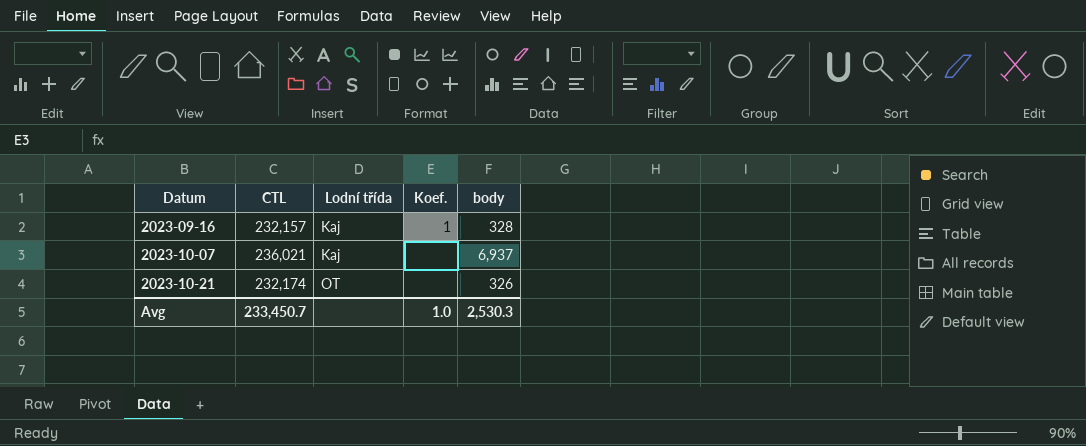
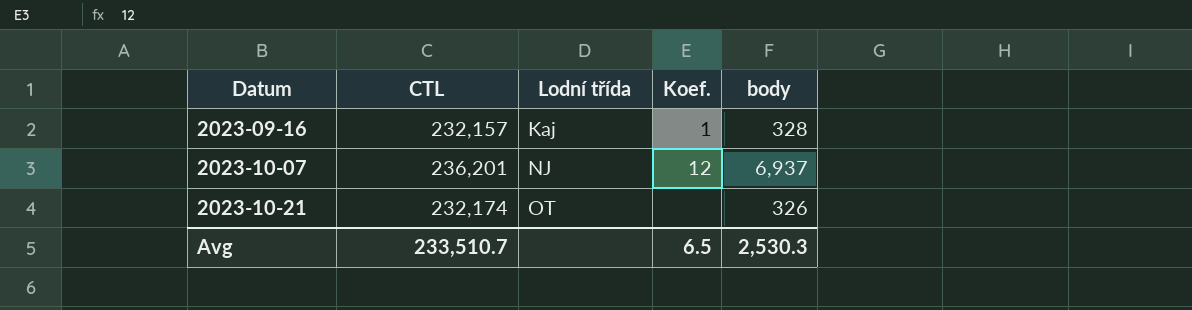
2023-10-07 | CTL: 236,021 -> 236,201
2023-10-07 | Lodní třída: Kaj -> NJ
2023-10-07 | Koef.: none -> 12
Avg | CTL: 233,450.7 -> 233,510.7
Avg | Koef.: 1.0 -> 6.5

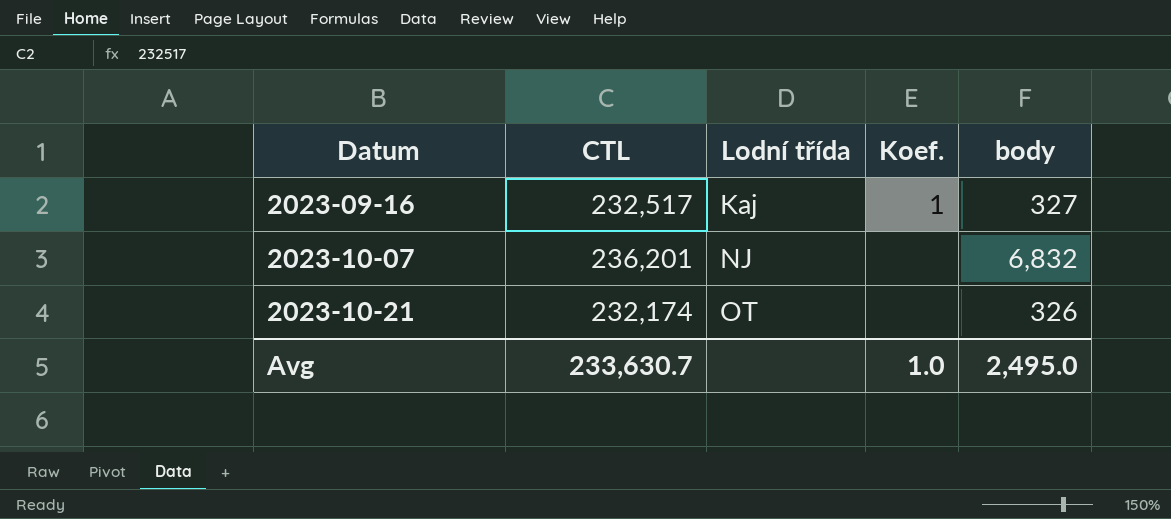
2023-09-16 | CTL: 232,157 -> 232,517
2023-09-16 | body: 328 -> 327
2023-10-07 | Koef.: 12 -> none
2023-10-07 | body: 6,937 -> 6,832
Avg | CTL: 233,510.7 -> 233,630.7
Avg | Koef.: 6.5 -> 1.0
Avg | body: 2,530.3 -> 2,495.0

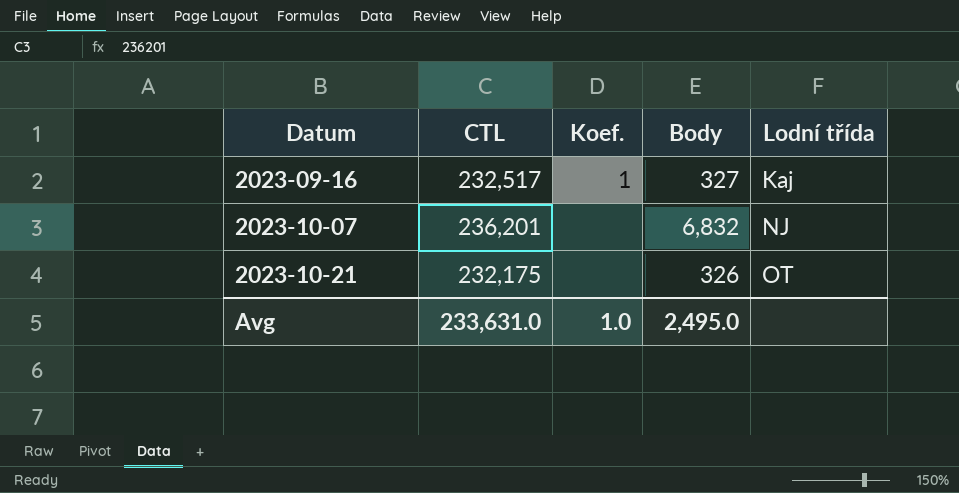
column name: body -> Body
column Lodní třída | position: 3 -> 5
2023-10-21 | CTL: 232,174 -> 232,175
Avg | CTL: 233,630.7 -> 233,631.0

